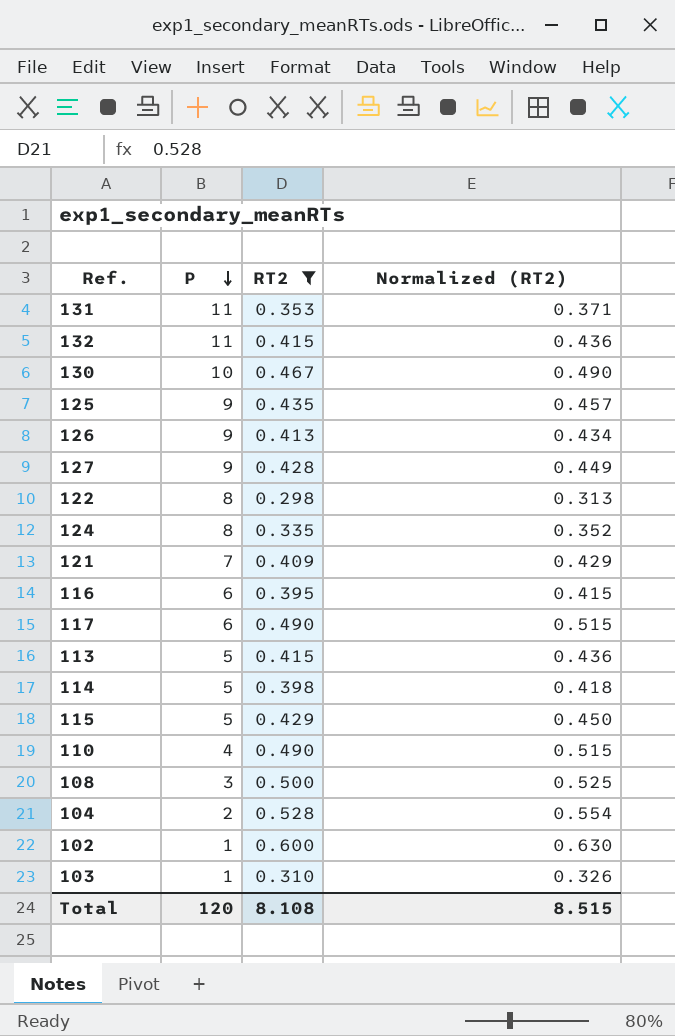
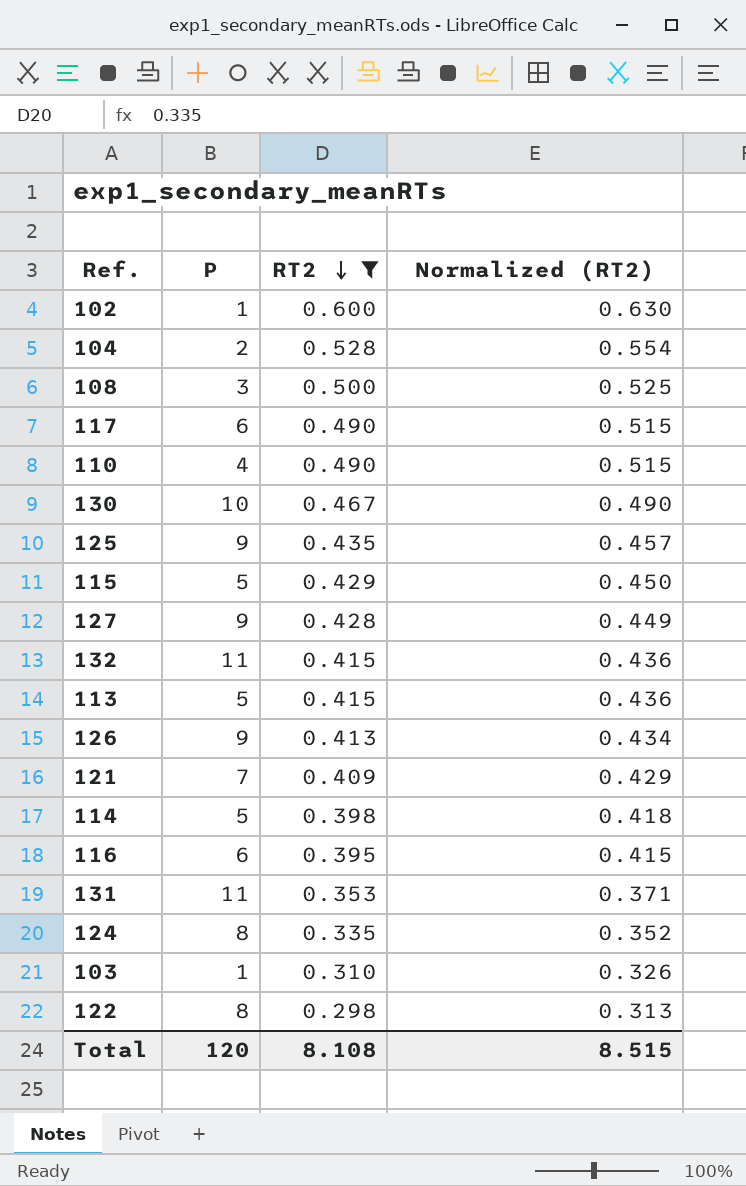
row order: P descending -> RT2 descending

